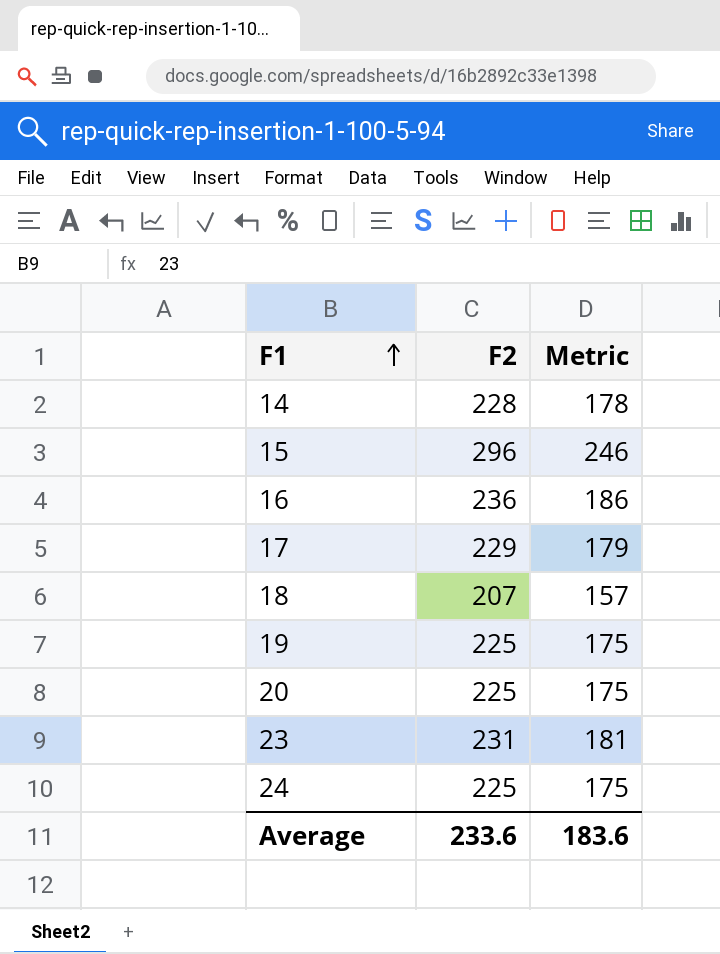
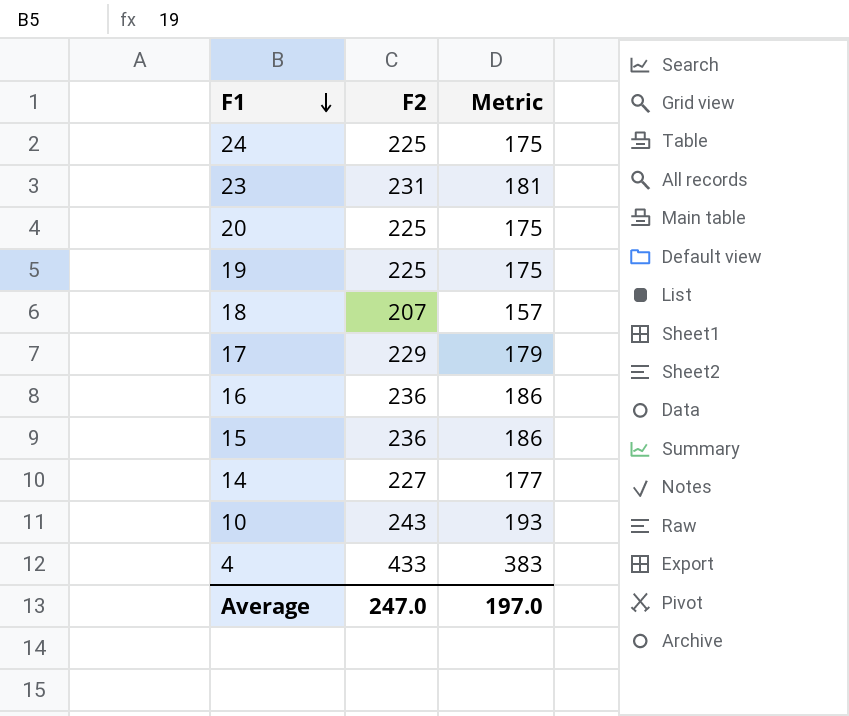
row order: F1 ascending -> F1 descending
15 | F2: 296 -> 236
15 | Metric: 246 -> 186
14 | F2: 228 -> 227
14 | Metric: 178 -> 177
row 10: none -> 243 | 193
row 4: none -> 433 | 383
Average | F2: 233.6 -> 247.0
Average | Metric: 183.6 -> 197.0

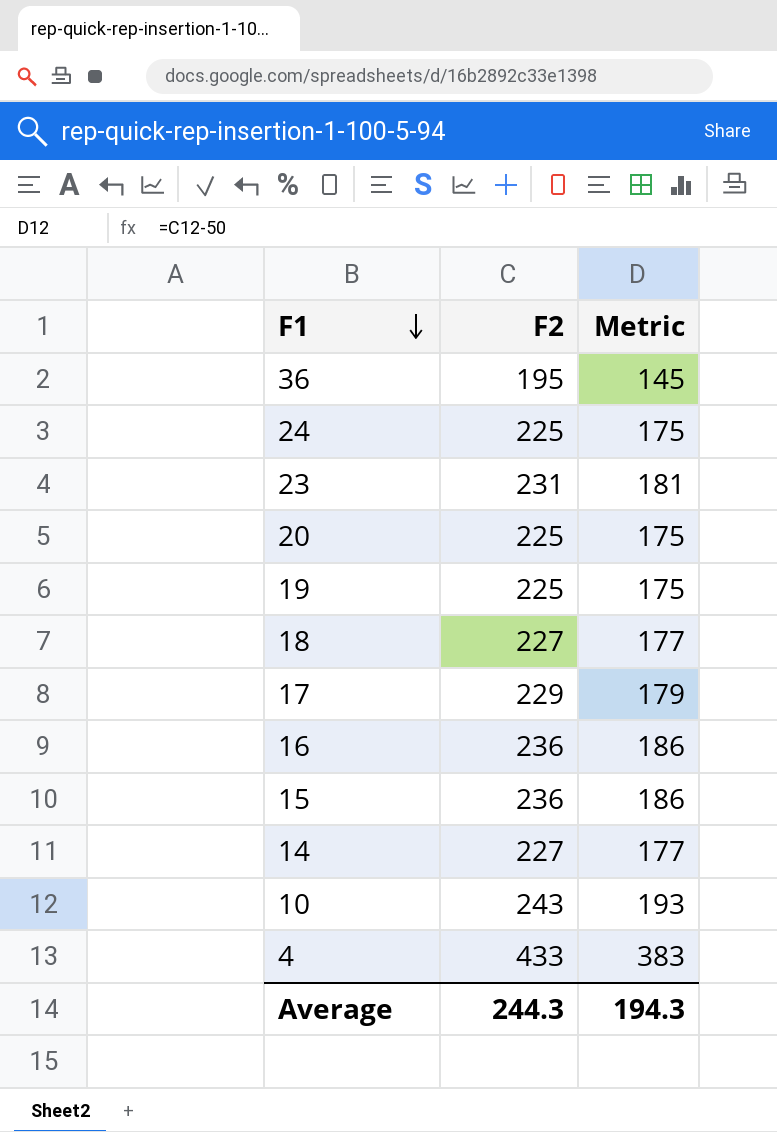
row 36: none -> 195 | 145
18 | F2: 207 -> 227
18 | Metric: 157 -> 177
Average | F2: 247.0 -> 244.3
Average | Metric: 197.0 -> 194.3

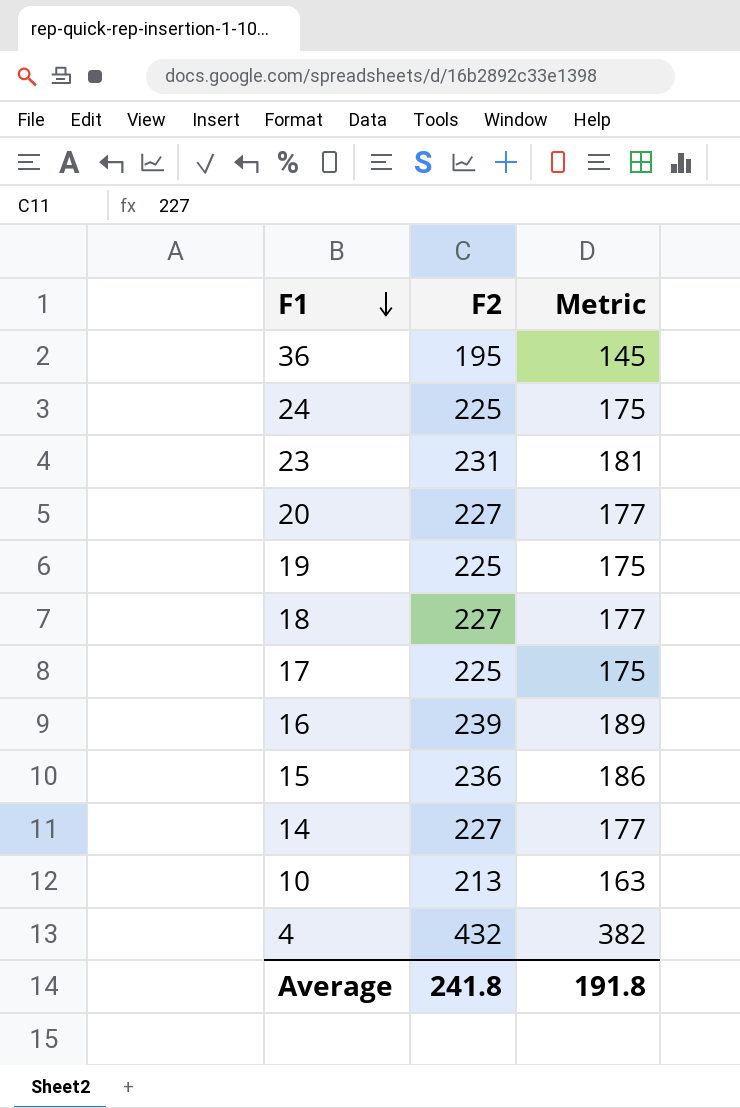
20 | F2: 225 -> 227
20 | Metric: 175 -> 177
17 | F2: 229 -> 225
17 | Metric: 179 -> 175
16 | F2: 236 -> 239
16 | Metric: 186 -> 189
10 | F2: 243 -> 213
10 | Metric: 193 -> 163
4 | F2: 433 -> 432
4 | Metric: 383 -> 382
Average | F2: 244.3 -> 241.8
Average | Metric: 194.3 -> 191.8

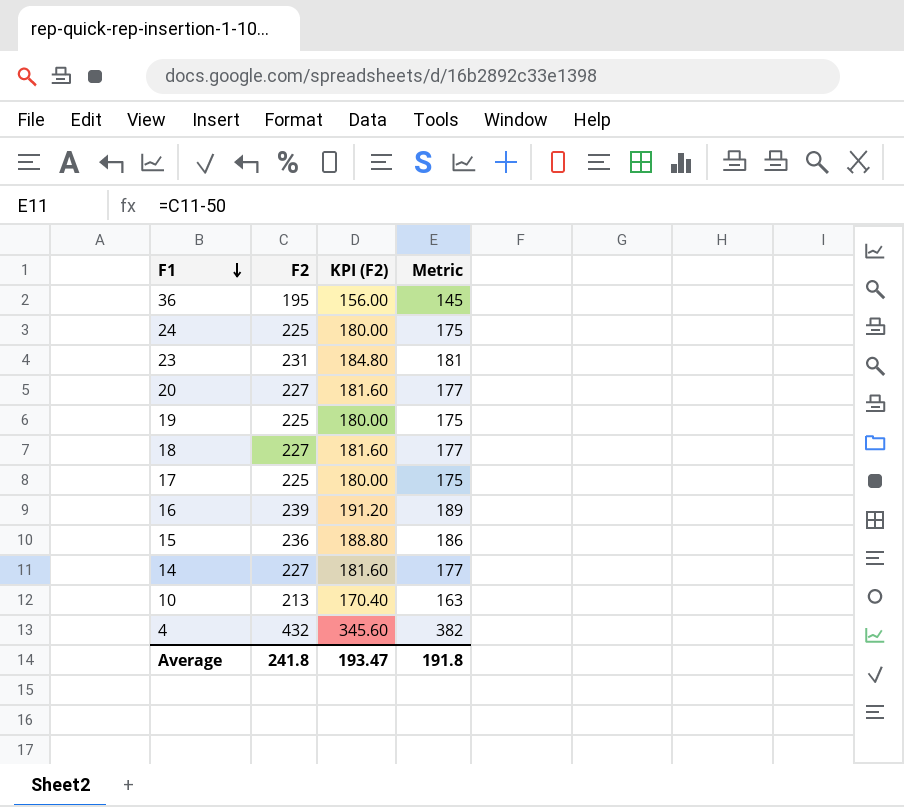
column KPI (F2) | formula: none -> [F2] * 0.8

